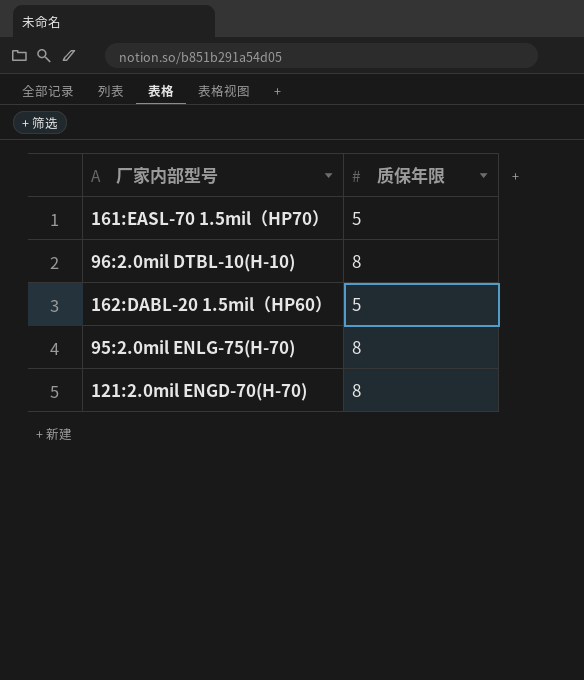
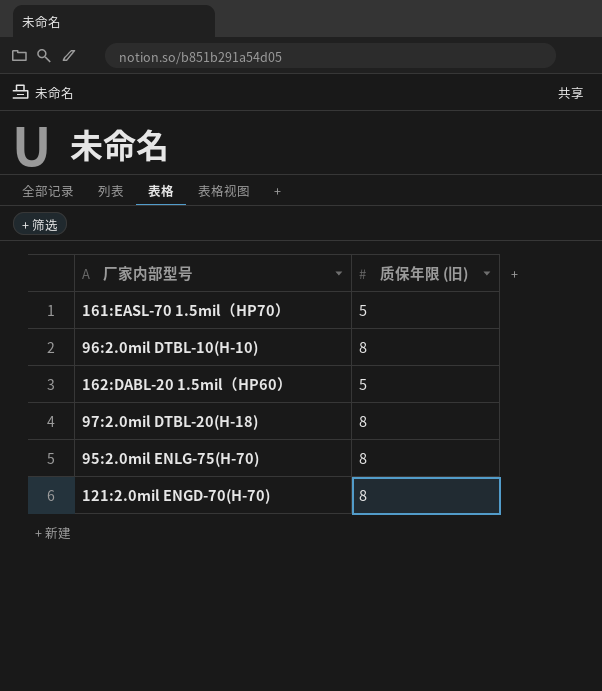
column name: 质保年限 -> 质保年限 (旧)
row 97:2.0mil DTBL-20(H-18): none -> 8

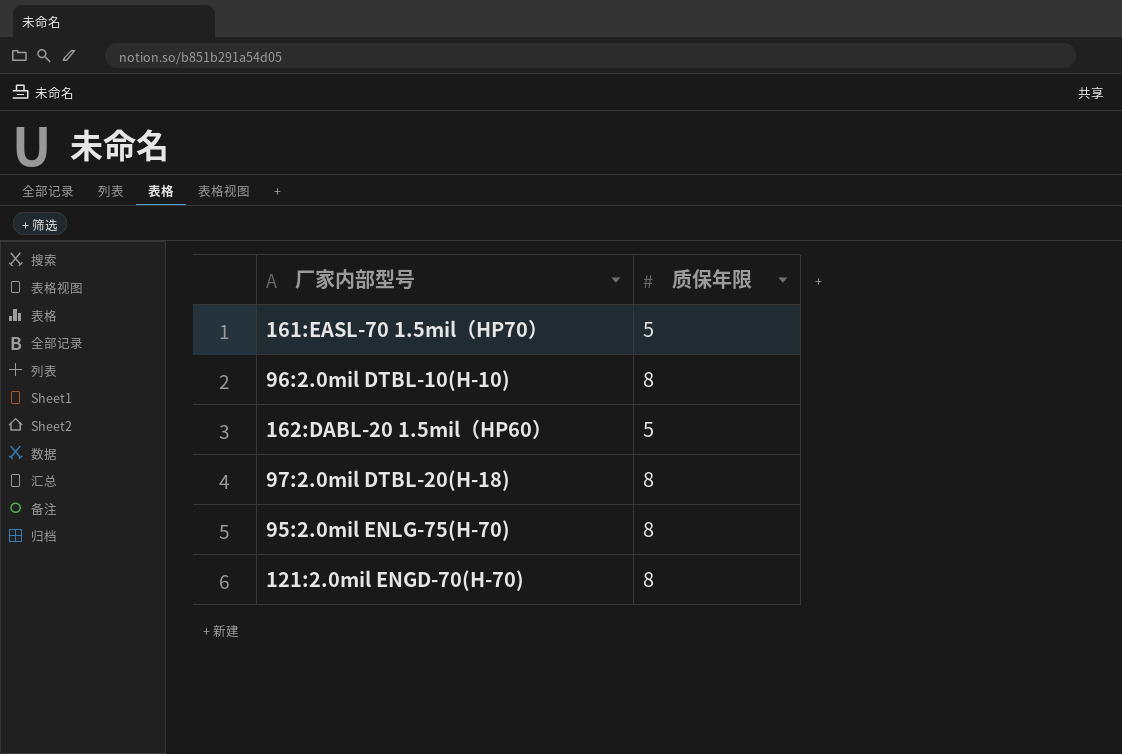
column name: 质保年限 (旧) -> 质保年限

